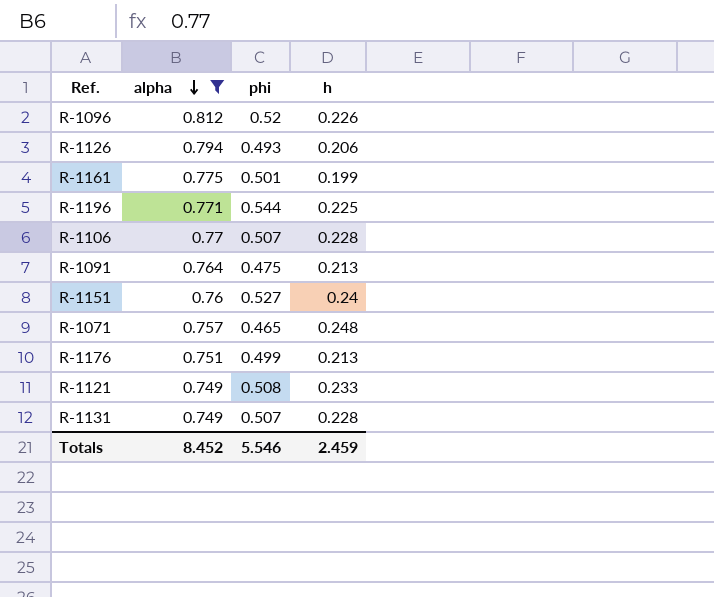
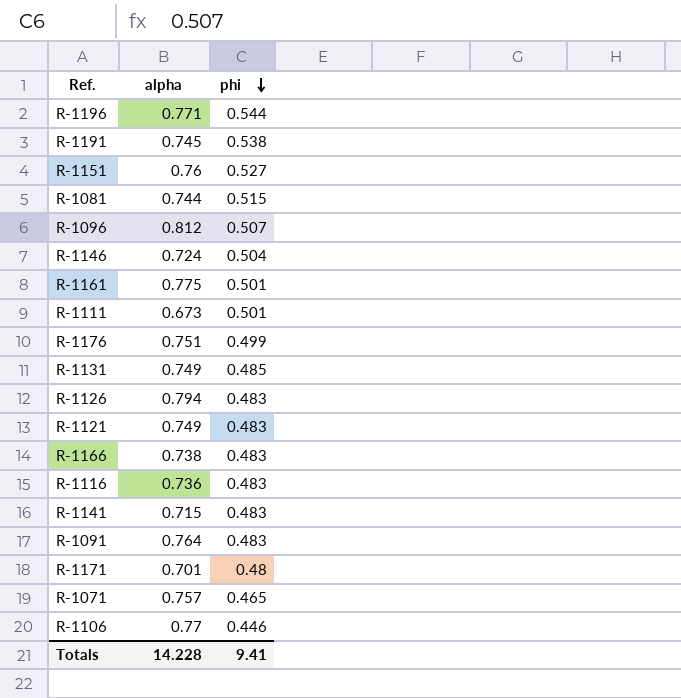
filter: alpha >= 0.749 -> none
row order: alpha descending -> phi descending
column h | position: 4 -> none
R-1096 | phi: 0.52 -> 0.507
R-1131 | phi: 0.507 -> 0.485
R-1126 | phi: 0.493 -> 0.483
R-1121 | phi: 0.508 -> 0.483
R-1091 | phi: 0.475 -> 0.483
R-1106 | phi: 0.507 -> 0.446
Totals | alpha: 8.452 -> 14.228
Totals | phi: 5.546 -> 9.41

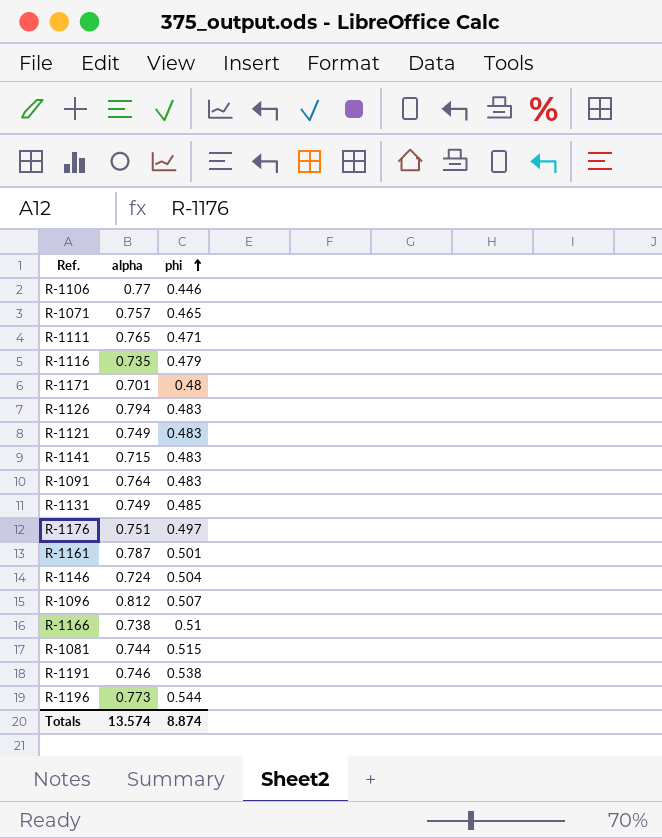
row order: phi descending -> phi ascending
row R-1151: 0.76 | 0.527 -> none
R-1111 | alpha: 0.673 -> 0.765
R-1111 | phi: 0.501 -> 0.471
R-1116 | alpha: 0.736 -> 0.735
R-1116 | phi: 0.483 -> 0.479
R-1176 | phi: 0.499 -> 0.497
R-1161 | alpha: 0.775 -> 0.787
R-1166 | phi: 0.483 -> 0.51
R-1191 | alpha: 0.745 -> 0.746
R-1196 | alpha: 0.771 -> 0.773
Totals | alpha: 14.228 -> 13.574
Totals | phi: 9.41 -> 8.874

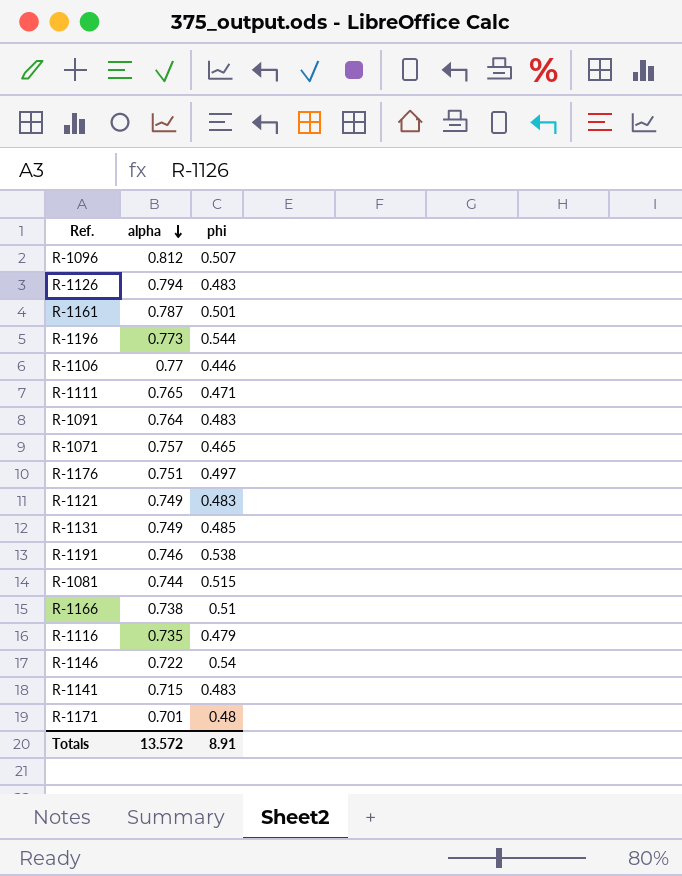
row order: phi ascending -> alpha descending
R-1146 | alpha: 0.724 -> 0.722
R-1146 | phi: 0.504 -> 0.54
Totals | alpha: 13.574 -> 13.572
Totals | phi: 8.874 -> 8.91

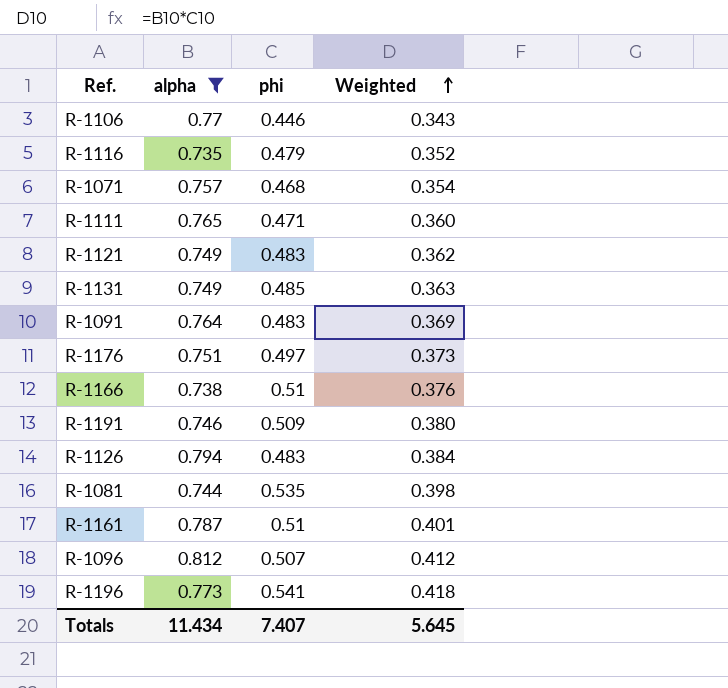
filter: none -> alpha >= 0.735
row order: alpha descending -> Weighted ascending
column Weighted | formula: none -> [alpha] * [phi]
R-1071 | phi: 0.465 -> 0.468
R-1191 | phi: 0.538 -> 0.509
R-1081 | phi: 0.515 -> 0.535
R-1161 | phi: 0.501 -> 0.51
R-1196 | phi: 0.544 -> 0.541
Totals | alpha: 13.572 -> 11.434
Totals | phi: 8.91 -> 7.407

